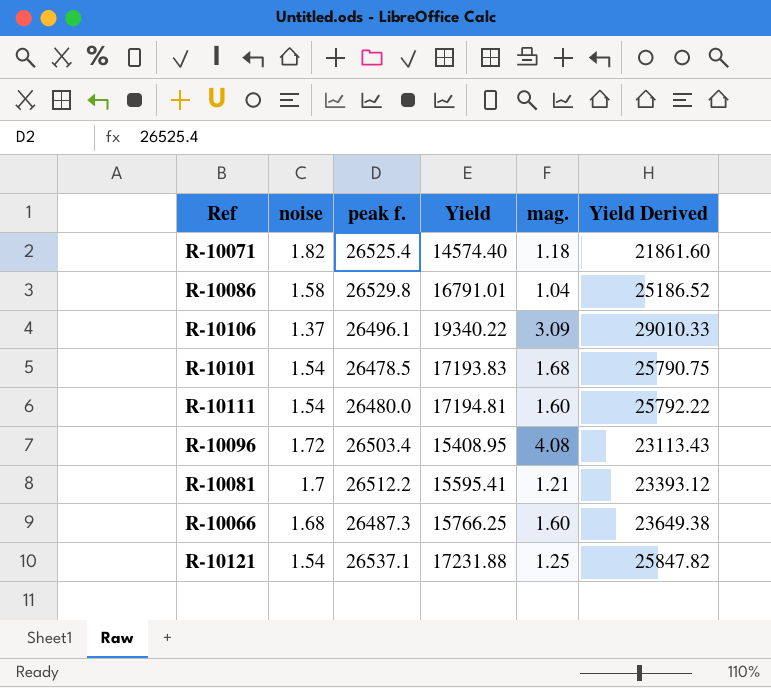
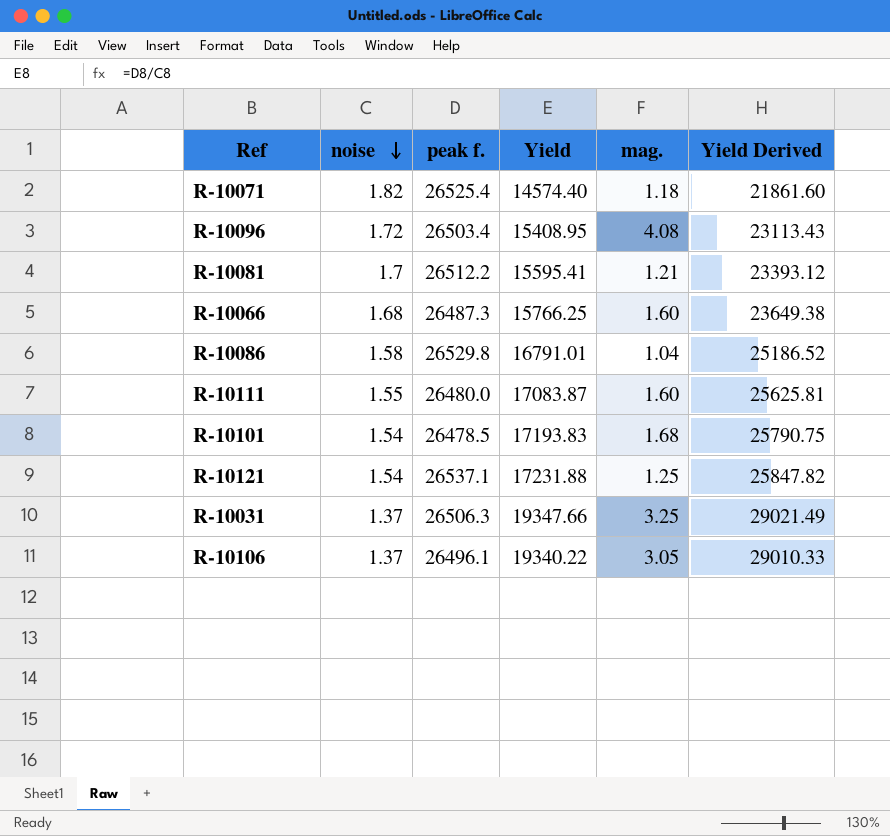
row order: none -> noise descending
R-10111 | noise: 1.54 -> 1.55
R-10111 | Yield: 17194.81 -> 17083.87
R-10111 | Yield Derived: 25792.22 -> 25625.81
row R-10031: none -> 1.37 | 26506.3 | 19347.66 | 3.25 | 29021.49
R-10106 | mag.: 3.09 -> 3.05

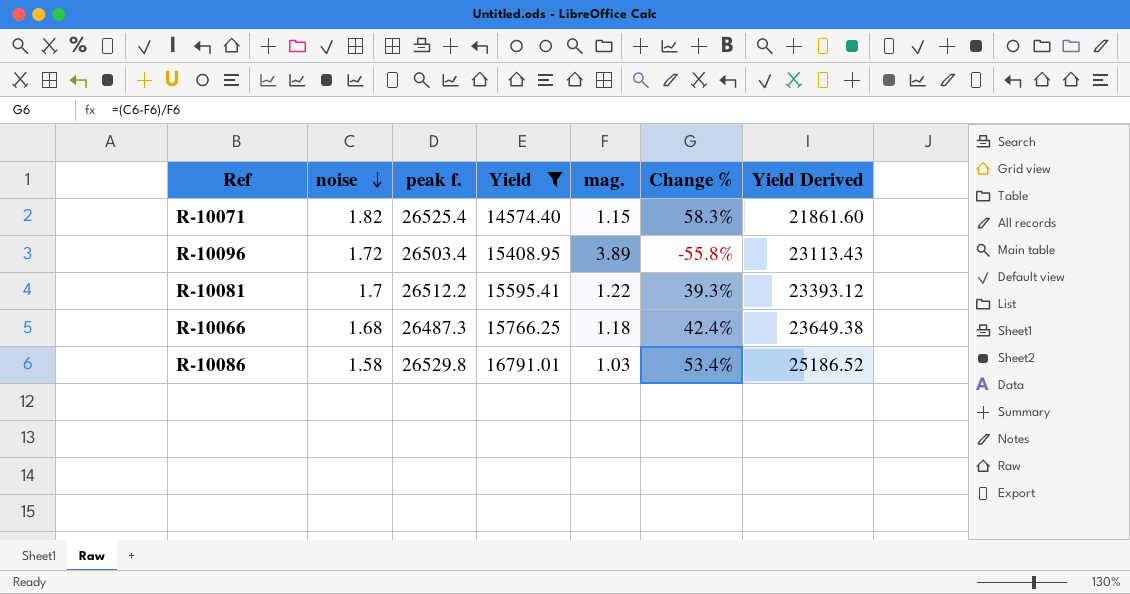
filter: none -> Yield <= 16791.01
column Change % | formula: none -> ([noise] - [mag.]) / [mag.]
R-10071 | mag.: 1.18 -> 1.15
R-10096 | mag.: 4.08 -> 3.89
R-10081 | mag.: 1.21 -> 1.22
R-10066 | mag.: 1.60 -> 1.18
R-10086 | mag.: 1.04 -> 1.03

